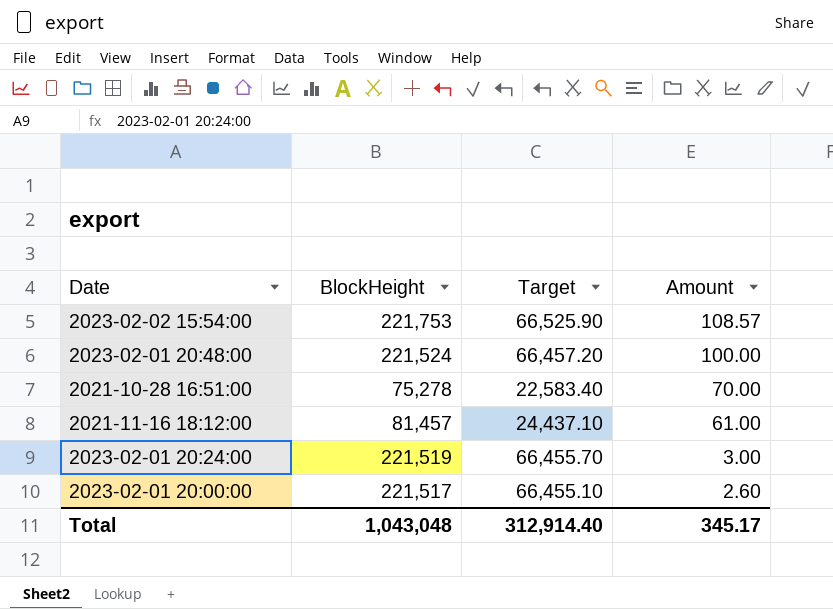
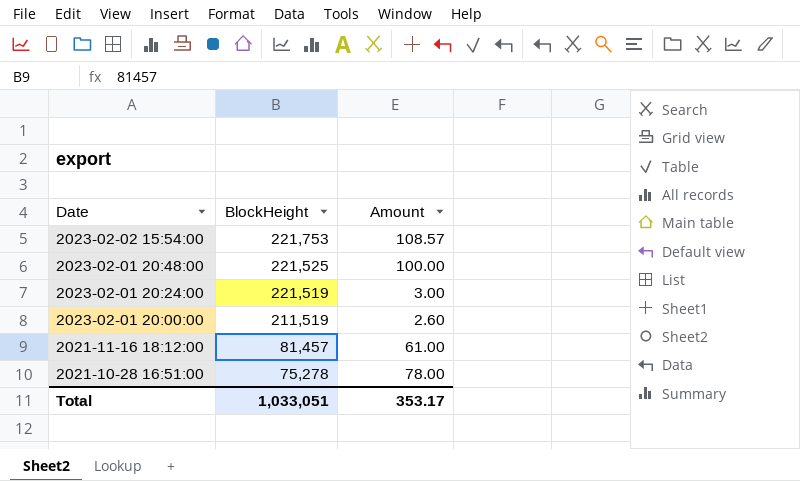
row order: Amount descending -> Date descending
column Target | formula: [BlockHeight] * 0.3 -> none
2023-02-01 20:48:00 | BlockHeight: 221,524 -> 221,525
2023-02-01 20:00:00 | BlockHeight: 221,517 -> 211,519
2021-10-28 16:51:00 | Amount: 70.00 -> 78.00
Total | BlockHeight: 1,043,048 -> 1,033,051
Total | Amount: 345.17 -> 353.17

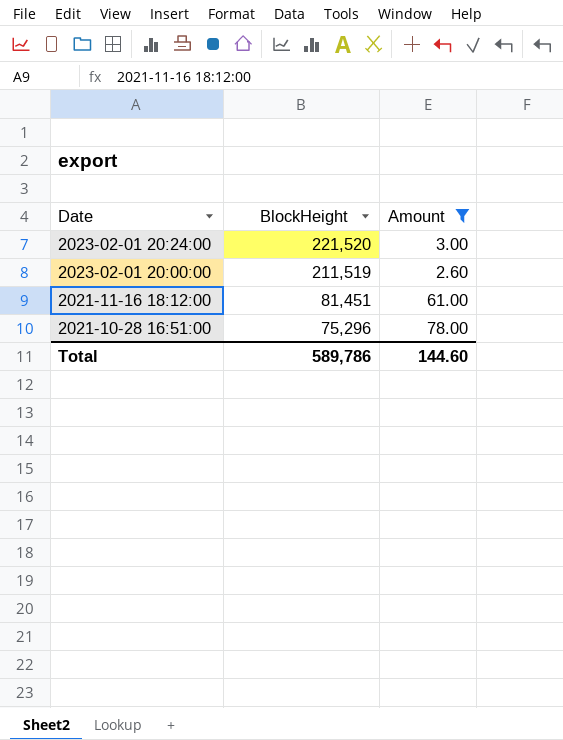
filter: none -> Amount <= 78.00
2023-02-01 20:24:00 | BlockHeight: 221,519 -> 221,520
2021-11-16 18:12:00 | BlockHeight: 81,457 -> 81,451
2021-10-28 16:51:00 | BlockHeight: 75,278 -> 75,296
Total | BlockHeight: 1,033,051 -> 589,786
Total | Amount: 353.17 -> 144.60

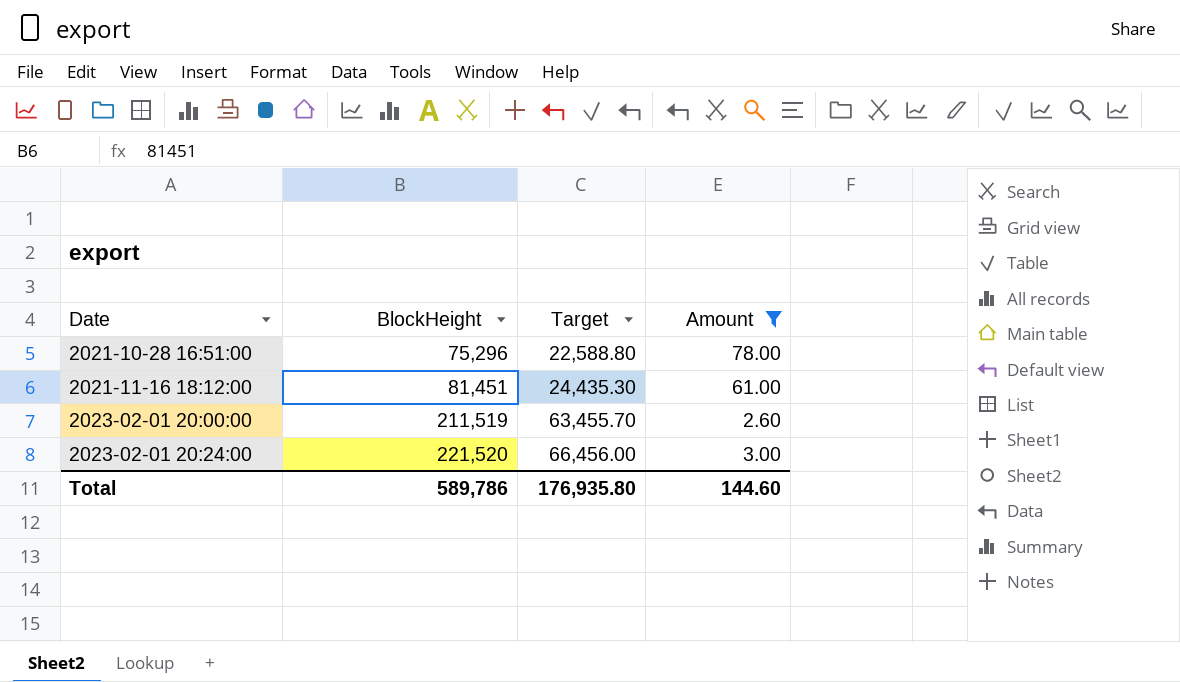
row order: Date descending -> Date ascending
column Target | formula: none -> [BlockHeight] * 0.3

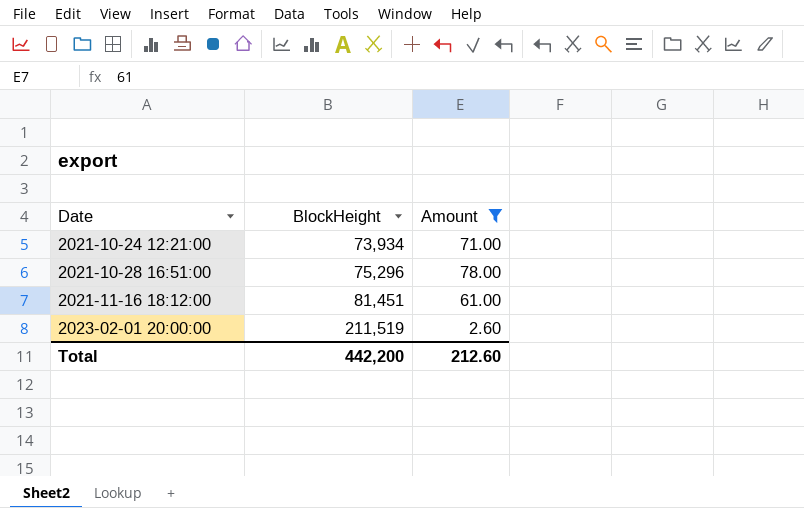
column Target | formula: [BlockHeight] * 0.3 -> none
row 2023-02-01 20:24:00: 221,520 | 66,456.00 | 3.00 -> none
row 2021-10-24 12:21:00: none -> 73,934 | 71.00
Total | BlockHeight: 589,786 -> 442,200
Total | Amount: 144.60 -> 212.60

